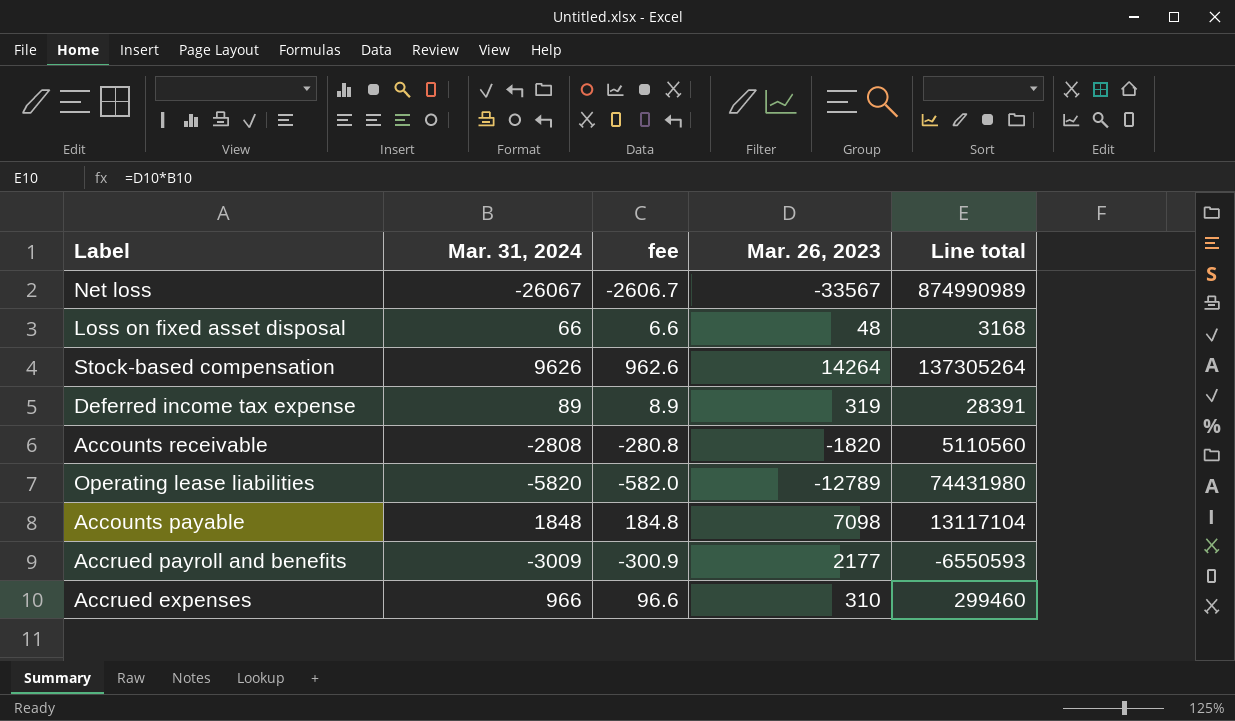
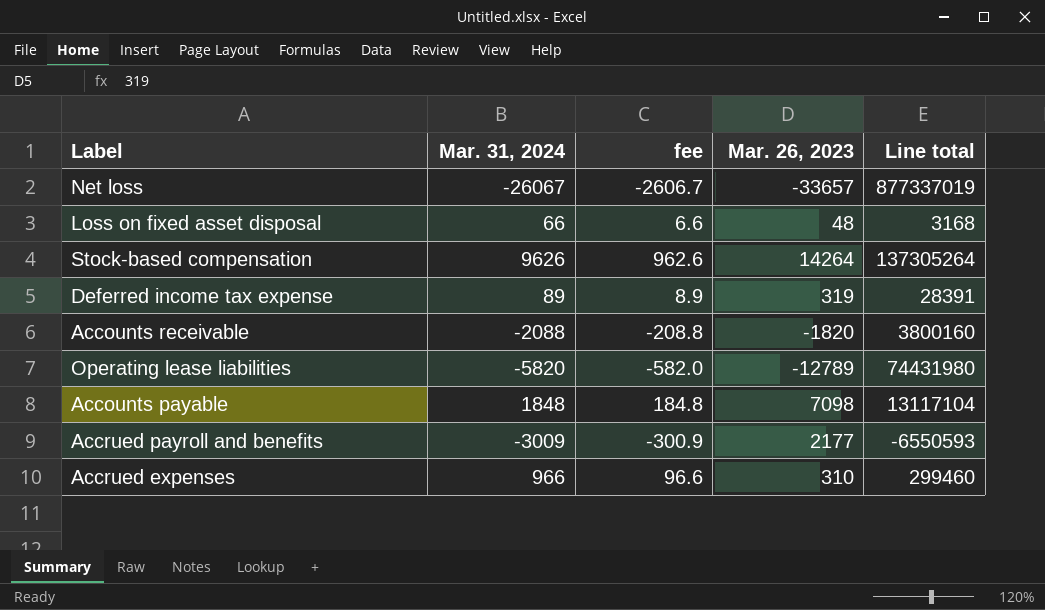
Net loss | Mar. 26, 2023: -33567 -> -33657
Net loss | Line total: 874990989 -> 877337019
Accounts receivable | Mar. 31, 2024: -2808 -> -2088
Accounts receivable | fee: -280.8 -> -208.8
Accounts receivable | Line total: 5110560 -> 3800160

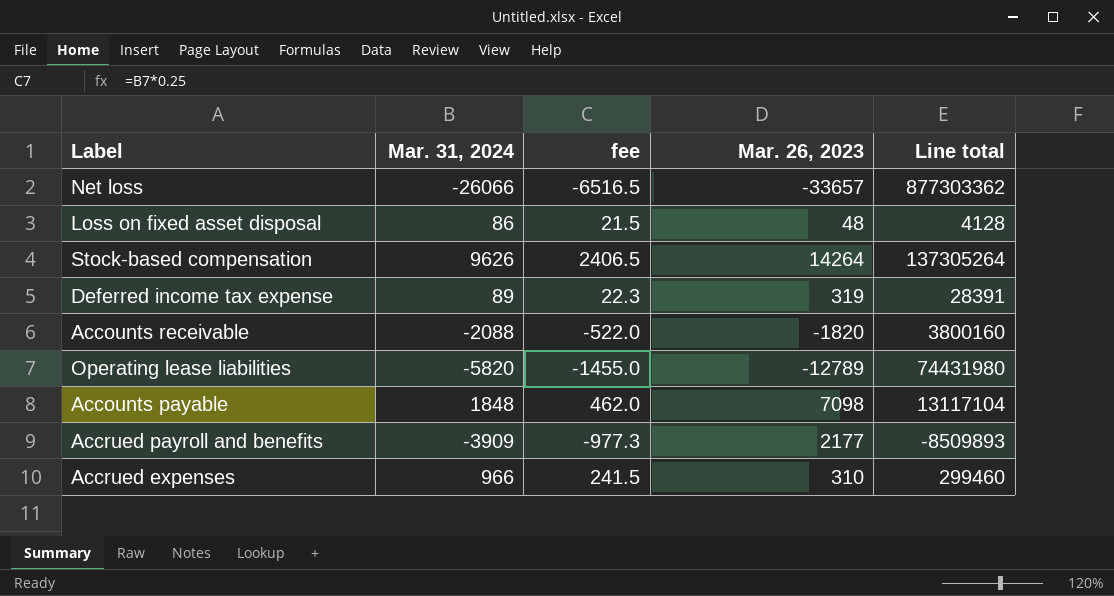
column fee | formula: [Mar. 31, 2024] * 0.1 -> [Mar. 31, 2024] * 0.25
Net loss | Mar. 31, 2024: -26067 -> -26066
Net loss | Line total: 877337019 -> 877303362
Loss on fixed asset disposal | Mar. 31, 2024: 66 -> 86
Loss on fixed asset disposal | Line total: 3168 -> 4128
Accrued payroll and benefits | Mar. 31, 2024: -3009 -> -3909
Accrued payroll and benefits | Line total: -6550593 -> -8509893

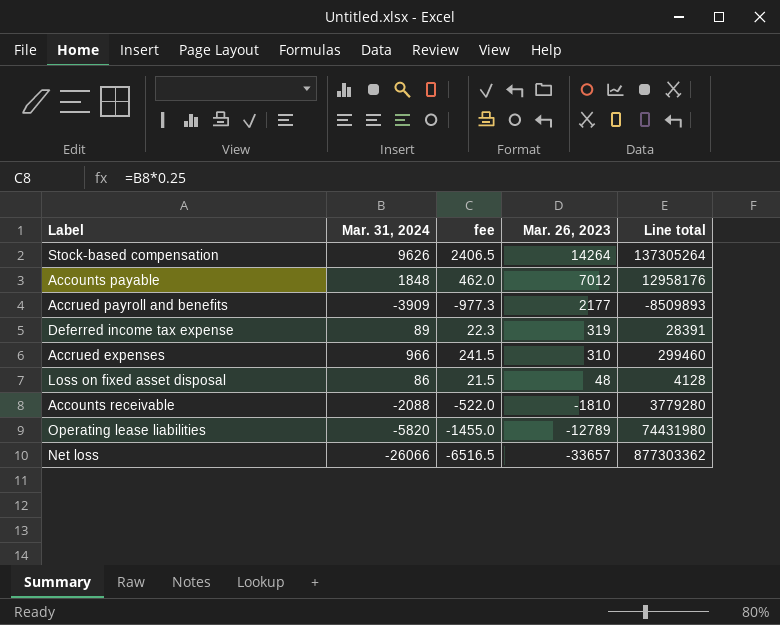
row order: none -> Mar. 26, 2023 descending
Accounts payable | Mar. 26, 2023: 7098 -> 7012
Accounts payable | Line total: 13117104 -> 12958176
Accounts receivable | Mar. 26, 2023: -1820 -> -1810
Accounts receivable | Line total: 3800160 -> 3779280

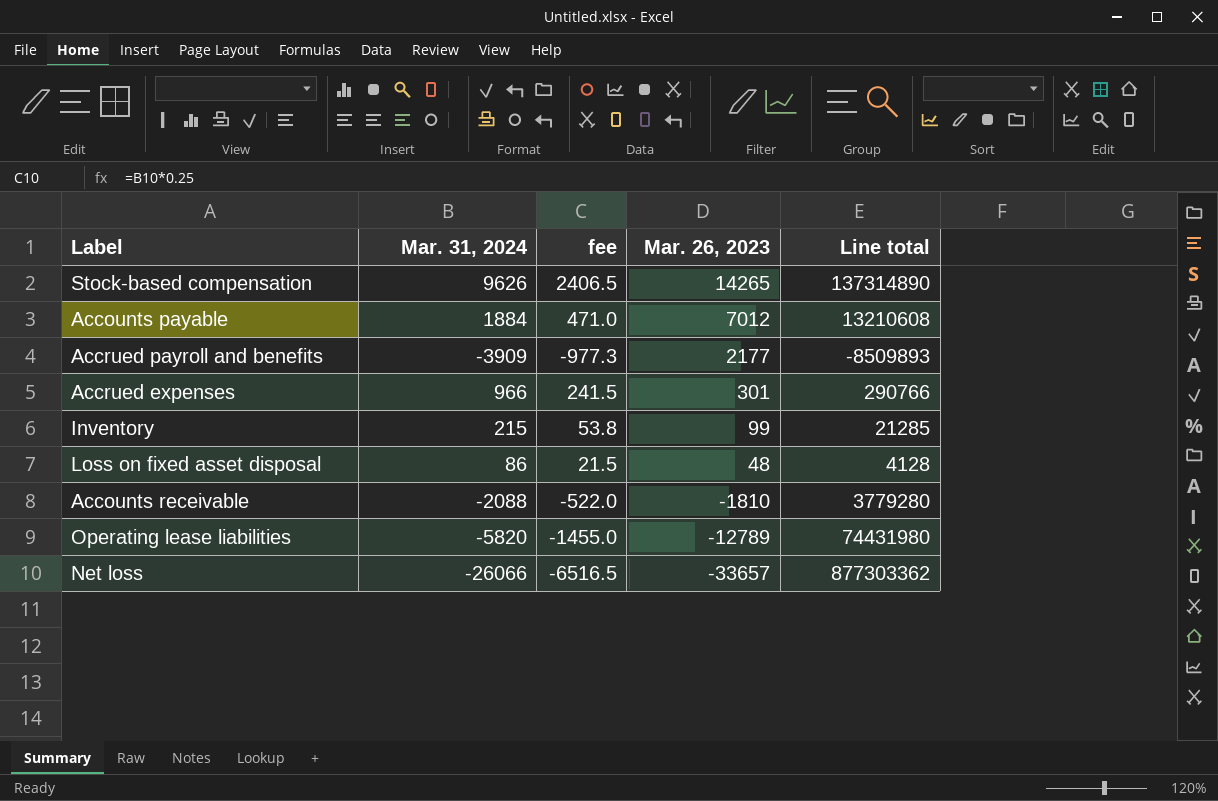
row Deferred income tax expense: 89 | 22.3 | 319 | 28391 -> none
Stock-based compensation | Mar. 26, 2023: 14264 -> 14265
Stock-based compensation | Line total: 137305264 -> 137314890
Accounts payable | Mar. 31, 2024: 1848 -> 1884
Accounts payable | fee: 462.0 -> 471.0
Accounts payable | Line total: 12958176 -> 13210608
Accrued expenses | Mar. 26, 2023: 310 -> 301
Accrued expenses | Line total: 299460 -> 290766
row Inventory: none -> 215 | 53.8 | 99 | 21285

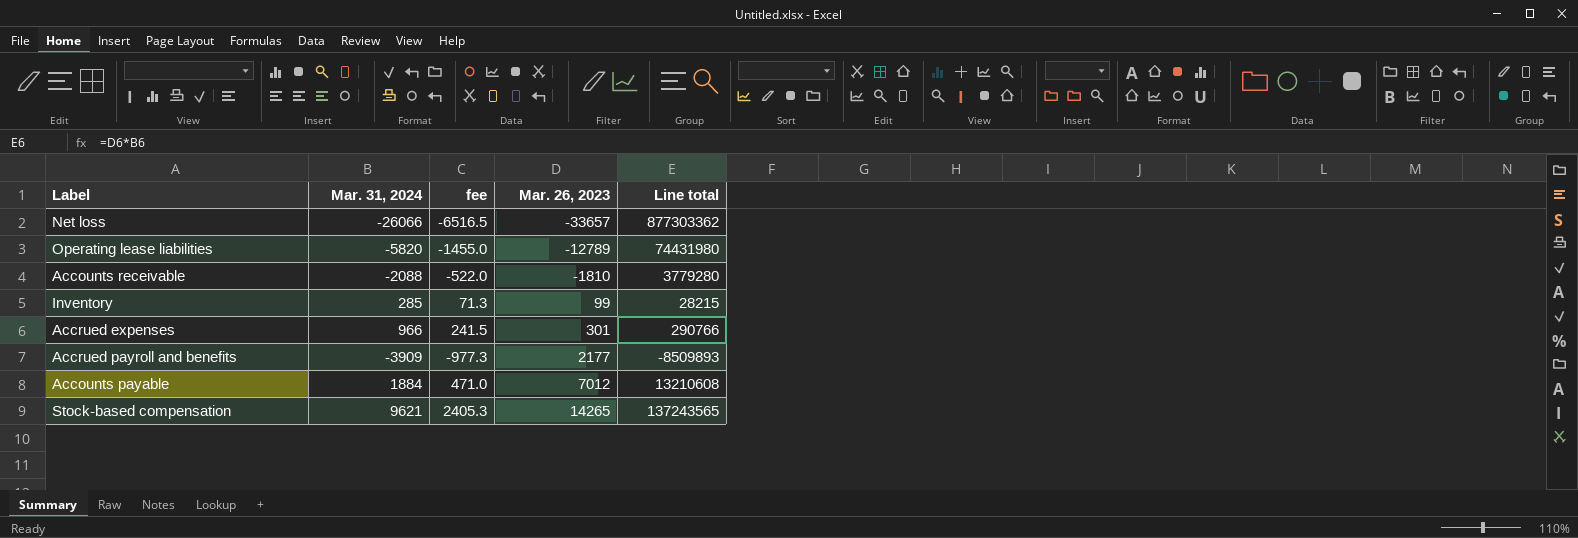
row order: Mar. 26, 2023 descending -> Mar. 26, 2023 ascending
row Loss on fixed asset disposal: 86 | 21.5 | 48 | 4128 -> none
Inventory | Mar. 31, 2024: 215 -> 285
Inventory | fee: 53.8 -> 71.3
Inventory | Line total: 21285 -> 28215
Stock-based compensation | Mar. 31, 2024: 9626 -> 9621
Stock-based compensation | fee: 2406.5 -> 2405.3
Stock-based compensation | Line total: 137314890 -> 137243565

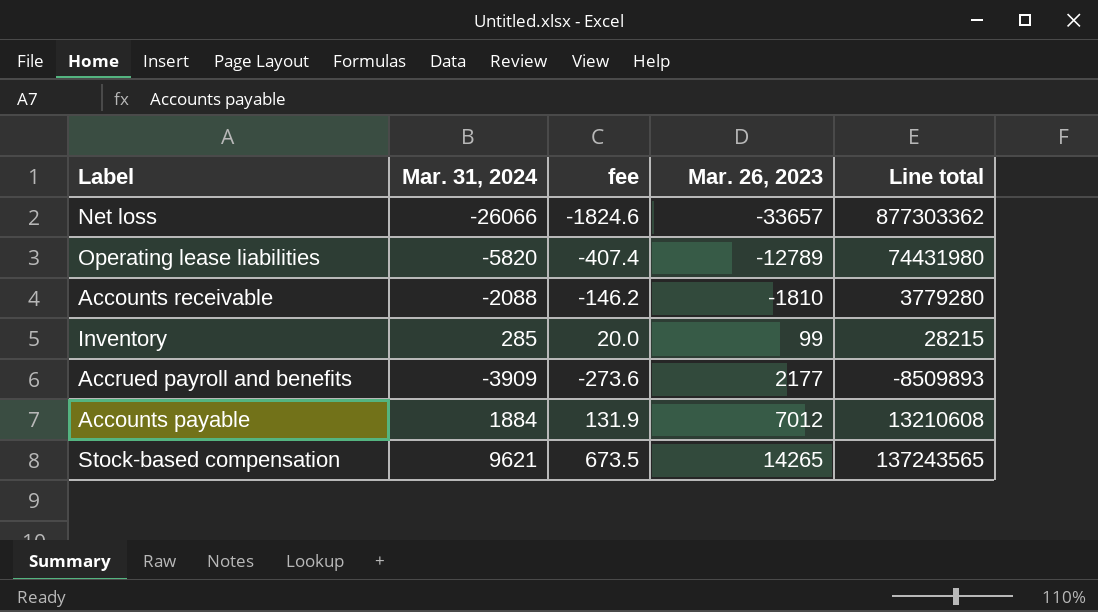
column fee | formula: [Mar. 31, 2024] * 0.25 -> [Mar. 31, 2024] * 0.07
row Accrued expenses: 966 | 241.5 | 301 | 290766 -> none

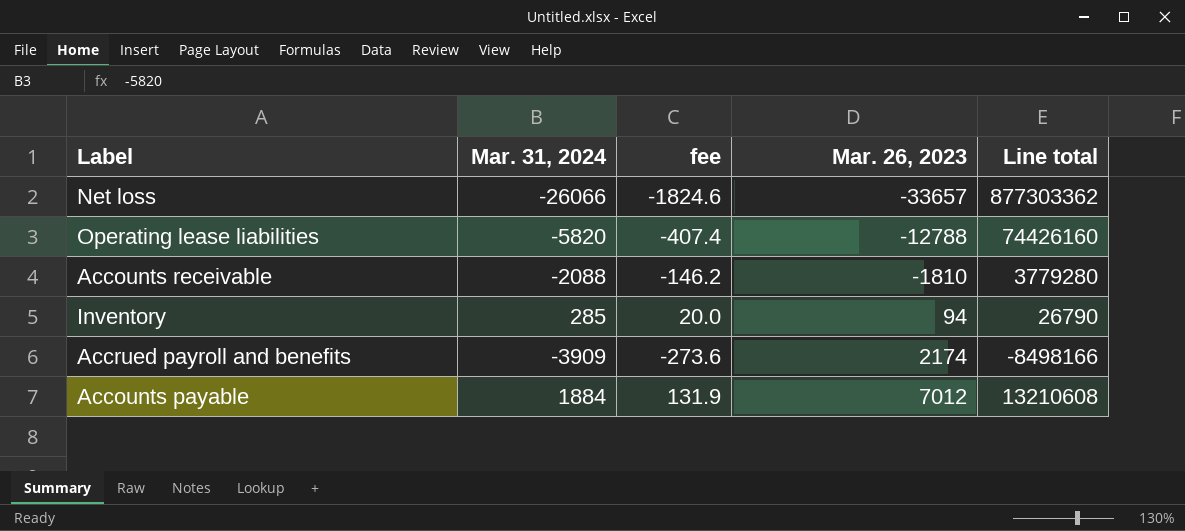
row Stock-based compensation: 9621 | 673.5 | 14265 | 137243565 -> none
Operating lease liabilities | Mar. 26, 2023: -12789 -> -12788
Operating lease liabilities | Line total: 74431980 -> 74426160
Inventory | Mar. 26, 2023: 99 -> 94
Inventory | Line total: 28215 -> 26790
Accrued payroll and benefits | Mar. 26, 2023: 2177 -> 2174
Accrued payroll and benefits | Line total: -8509893 -> -8498166

